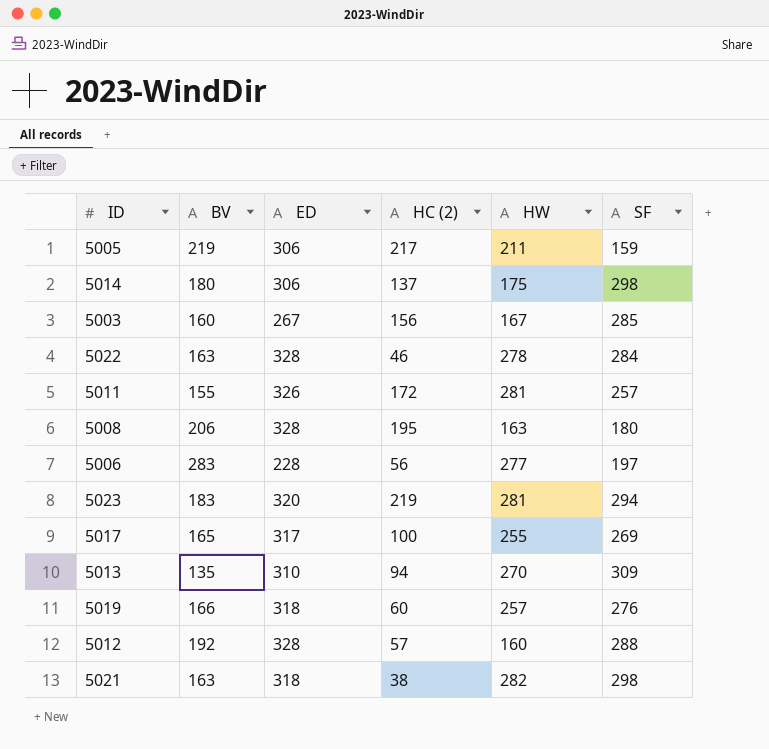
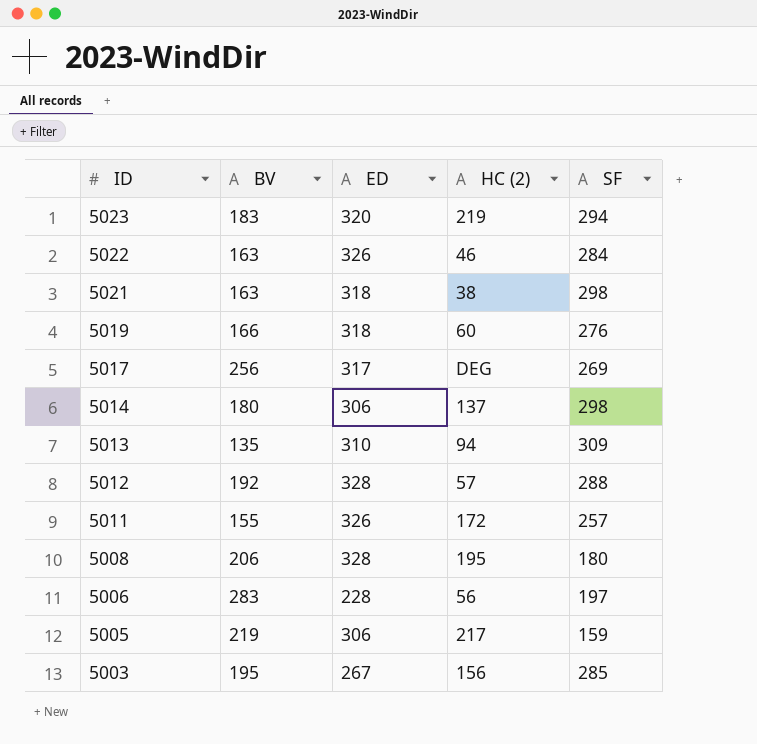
row order: none -> ID descending
column HW | position: 5 -> none
5022 | ED: 328 -> 326
5017 | BV: 165 -> 256
5017 | HC (2): 100 -> DEG
5003 | BV: 160 -> 195

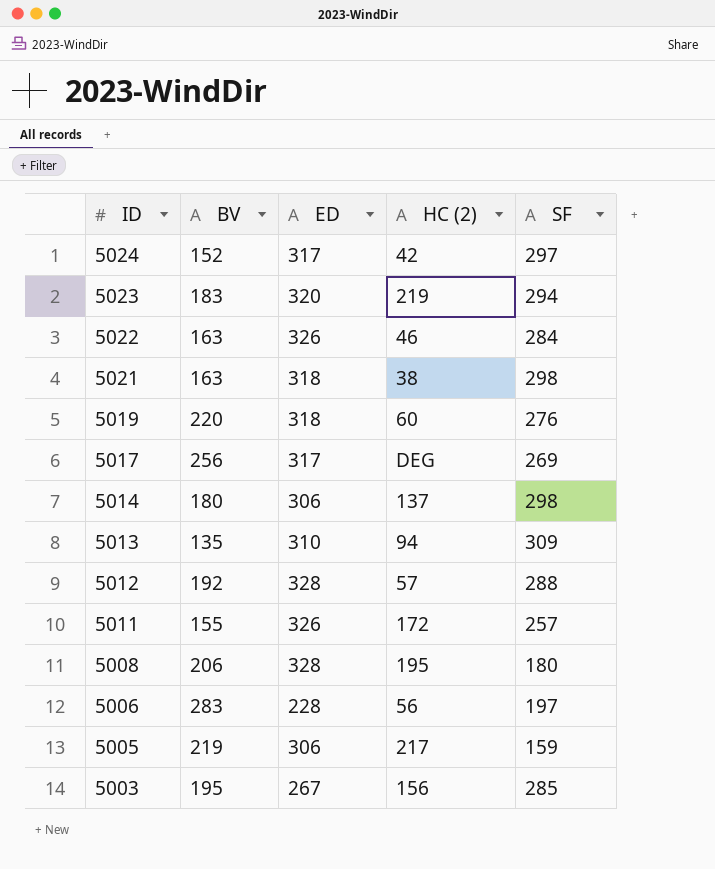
row 5024: none -> 152 | 317 | 42 | 297
5019 | BV: 166 -> 220

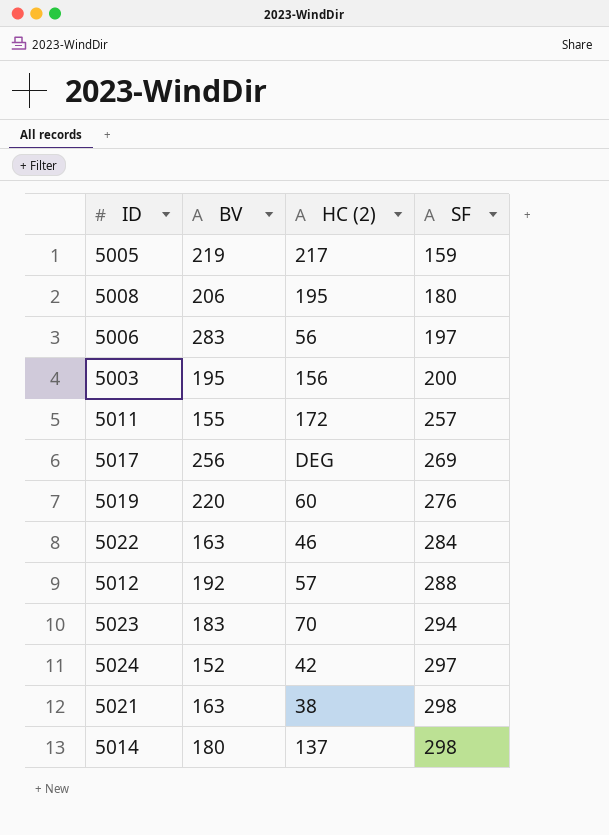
row order: ID descending -> SF ascending
column ED | position: 3 -> none
row 5013: 135 | 310 | 94 | 309 -> none
5003 | SF: 285 -> 200
5023 | HC (2): 219 -> 70

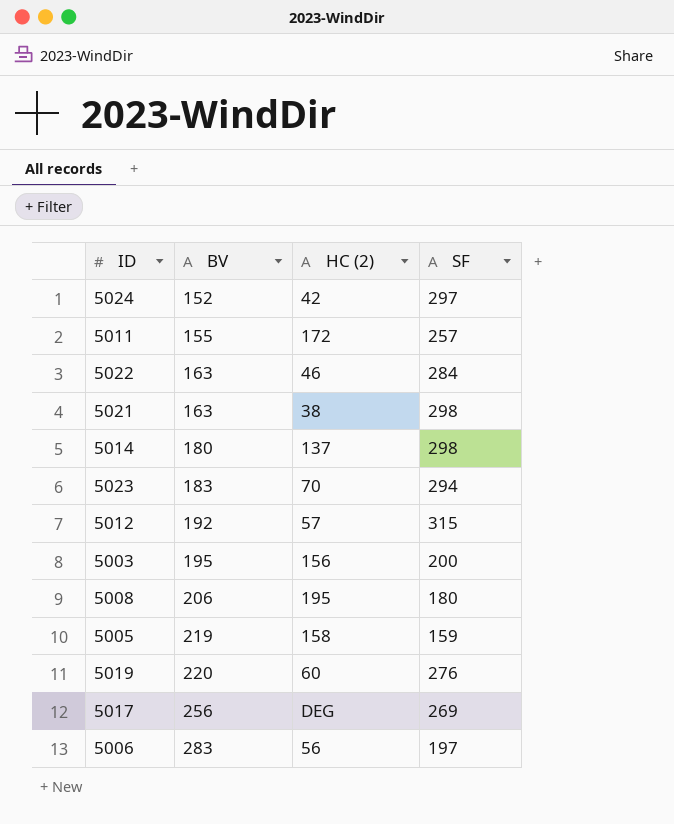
row order: SF ascending -> BV ascending
5012 | SF: 288 -> 315
5005 | HC (2): 217 -> 158

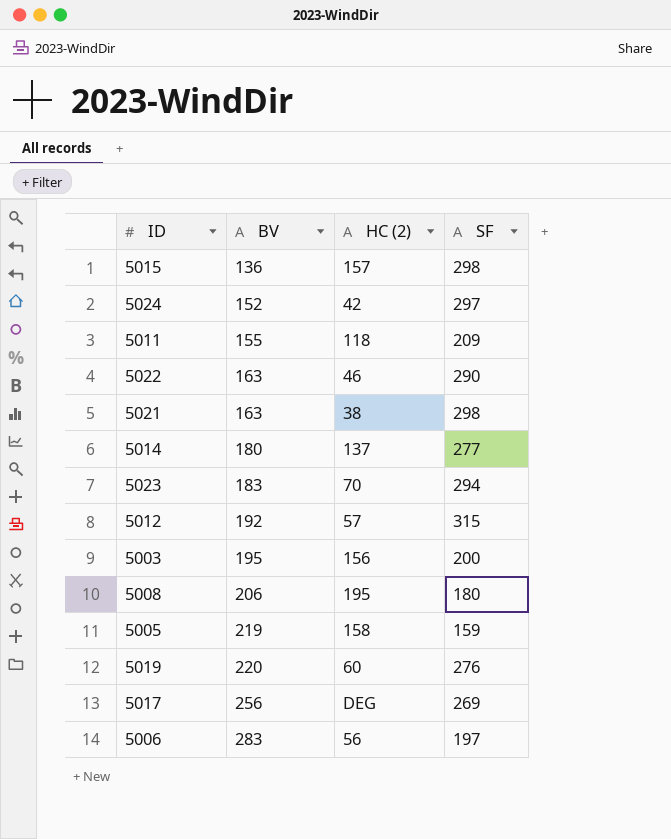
row 5015: none -> 136 | 157 | 298
5011 | HC (2): 172 -> 118
5011 | SF: 257 -> 209
5022 | SF: 284 -> 290
5014 | SF: 298 -> 277

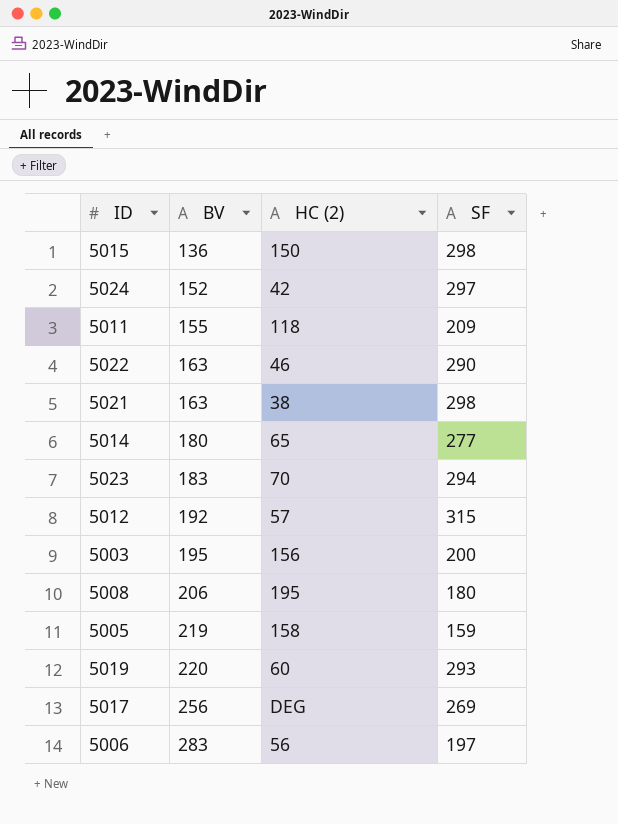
5015 | HC (2): 157 -> 150
5014 | HC (2): 137 -> 65
5019 | SF: 276 -> 293

